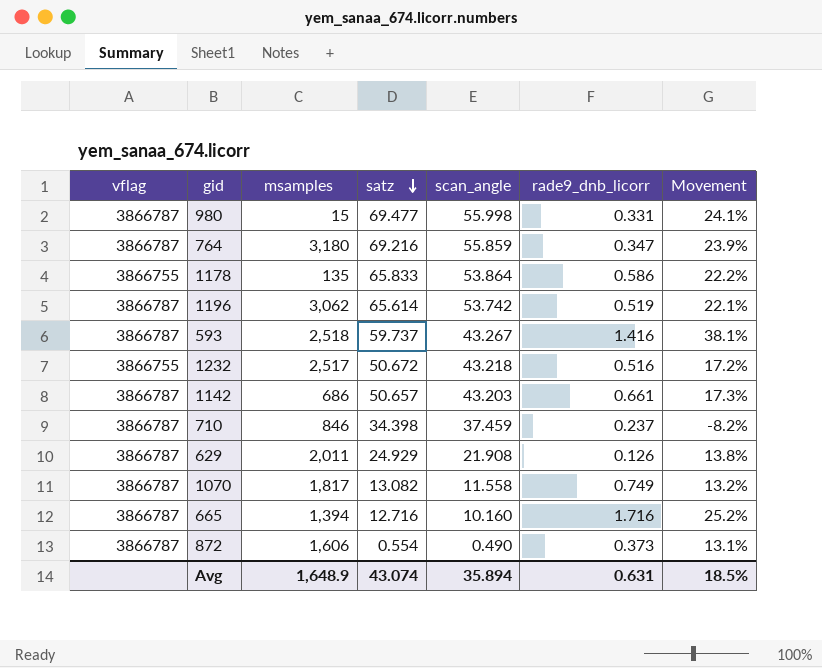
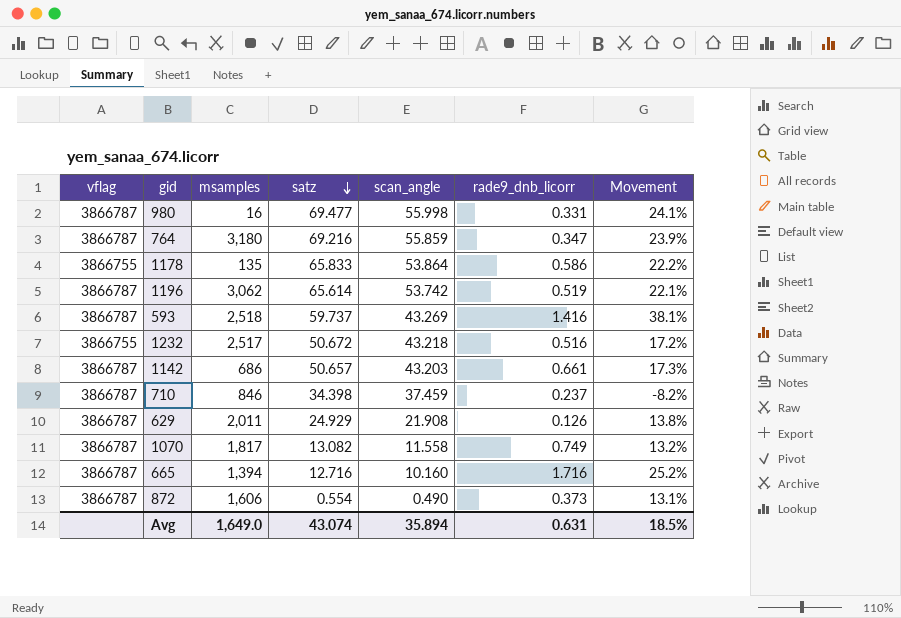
980 | msamples: 15 -> 16
593 | scan_angle: 43.267 -> 43.269
Avg | msamples: 1,648.9 -> 1,649.0

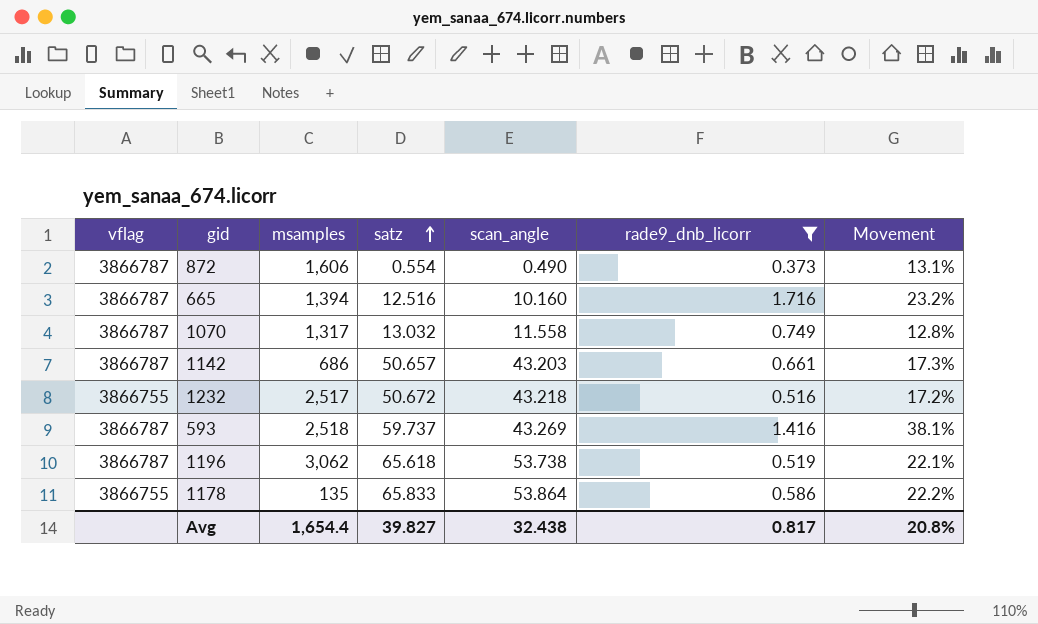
filter: none -> rade9_dnb_licorr >= 0.373
row order: satz descending -> satz ascending
665 | satz: 12.716 -> 12.516
665 | Movement: 25.2% -> 23.2%
1070 | msamples: 1,817 -> 1,317
1070 | satz: 13.082 -> 13.032
1070 | Movement: 13.2% -> 12.8%
1196 | satz: 65.614 -> 65.618
1196 | scan_angle: 53.742 -> 53.738
Avg | msamples: 1,649.0 -> 1,654.4
Avg | satz: 43.074 -> 39.827
Avg | scan_angle: 35.894 -> 32.438
Avg | rade9_dnb_licorr: 0.631 -> 0.817
Avg | Movement: 18.5% -> 20.8%

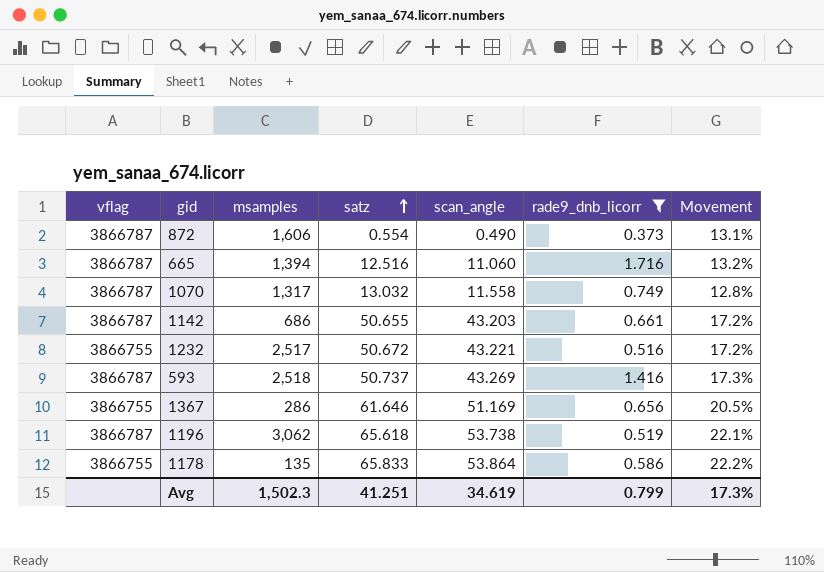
665 | scan_angle: 10.160 -> 11.060
665 | Movement: 23.2% -> 13.2%
1142 | satz: 50.657 -> 50.655
1142 | Movement: 17.3% -> 17.2%
1232 | scan_angle: 43.218 -> 43.221
593 | satz: 59.737 -> 50.737
593 | Movement: 38.1% -> 17.3%
row 1367: none -> 3866755 | 286 | 61.646 | 51.169 | 0.656 | 20.5%
Avg | msamples: 1,654.4 -> 1,502.3
Avg | satz: 39.827 -> 41.251
Avg | scan_angle: 32.438 -> 34.619
Avg | rade9_dnb_licorr: 0.817 -> 0.799
Avg | Movement: 20.8% -> 17.3%

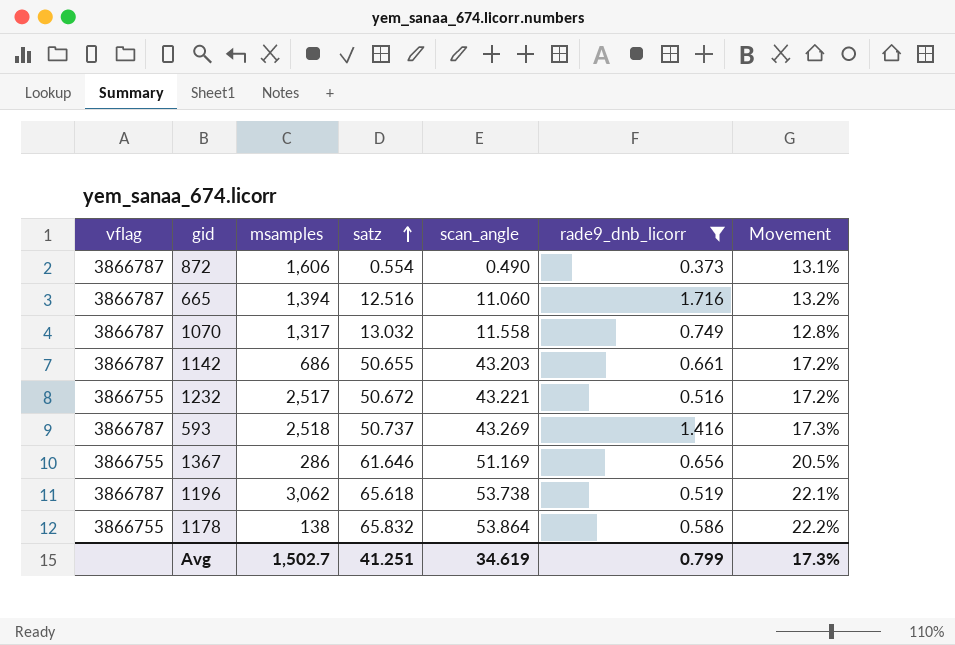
1178 | msamples: 135 -> 138
1178 | satz: 65.833 -> 65.832
Avg | msamples: 1,502.3 -> 1,502.7

